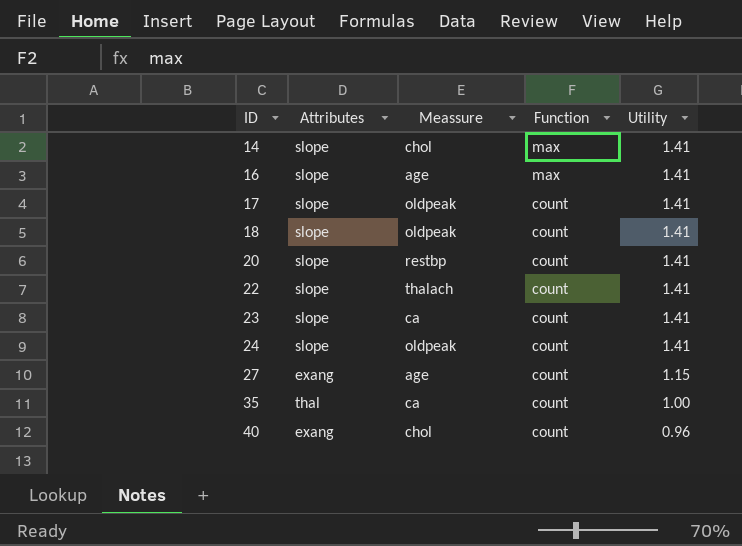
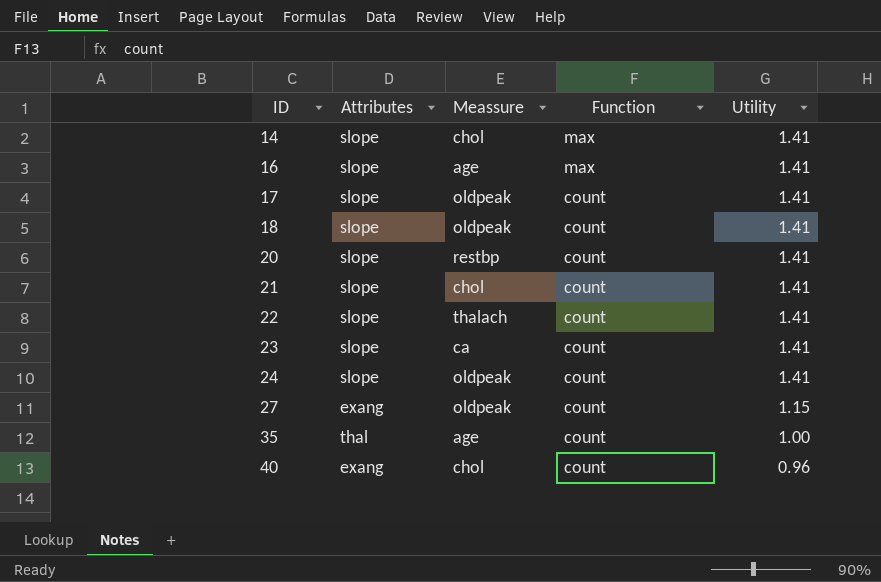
row 21: none -> slope | chol | count | 1.41
27 | Meassure: age -> oldpeak
35 | Meassure: ca -> age

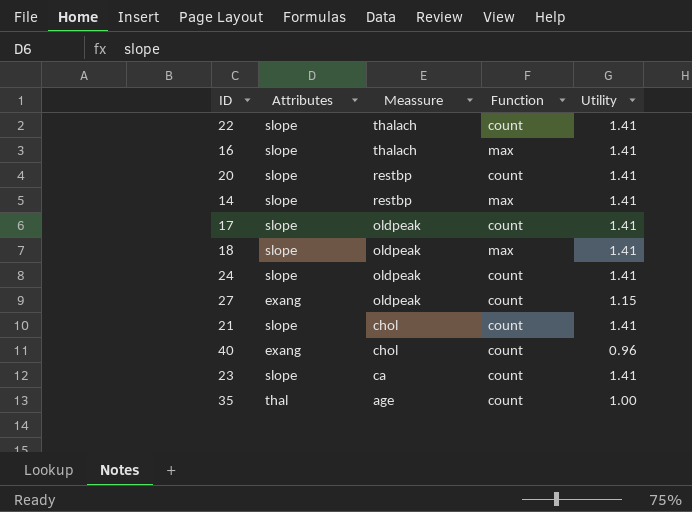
row order: ID ascending -> Meassure descending
16 | Meassure: age -> thalach
14 | Meassure: chol -> restbp
18 | Function: count -> max

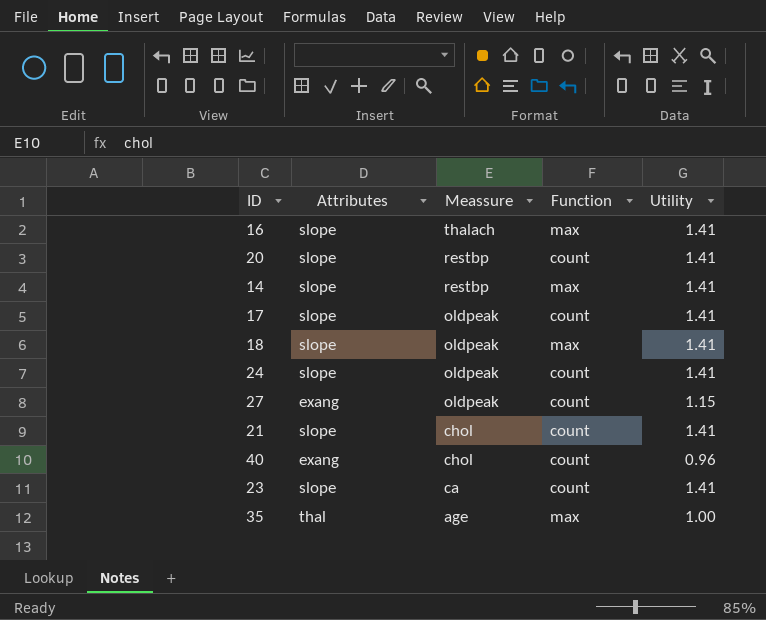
row 22: slope | thalach | count | 1.41 -> none
35 | Function: count -> max

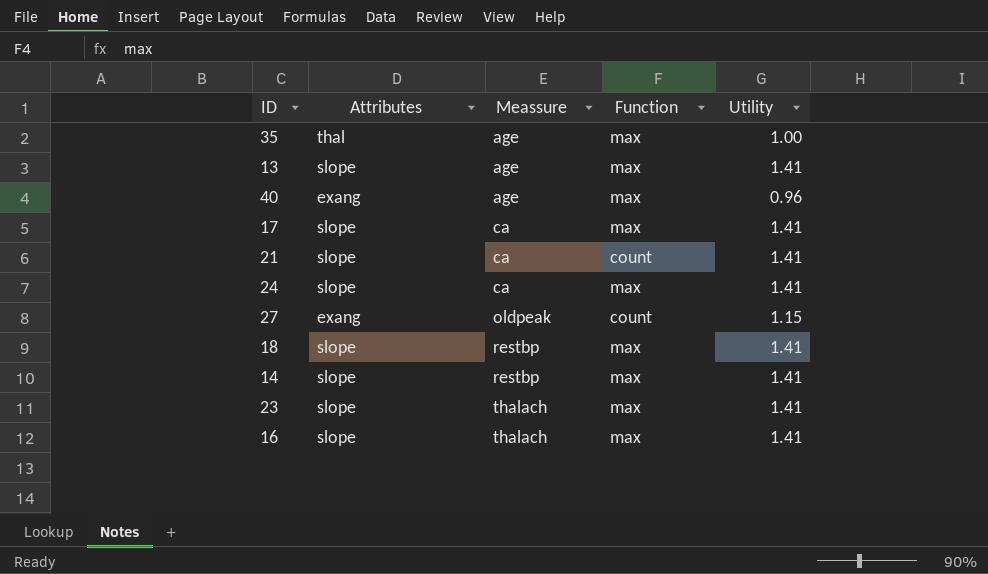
row order: Meassure descending -> Meassure ascending
row 20: slope | restbp | count | 1.41 -> none
row 13: none -> slope | age | max | 1.41
40 | Meassure: chol -> age
40 | Function: count -> max
17 | Meassure: oldpeak -> ca
17 | Function: count -> max
21 | Meassure: chol -> ca
24 | Meassure: oldpeak -> ca
24 | Function: count -> max
18 | Meassure: oldpeak -> restbp
23 | Meassure: ca -> thalach
23 | Function: count -> max

